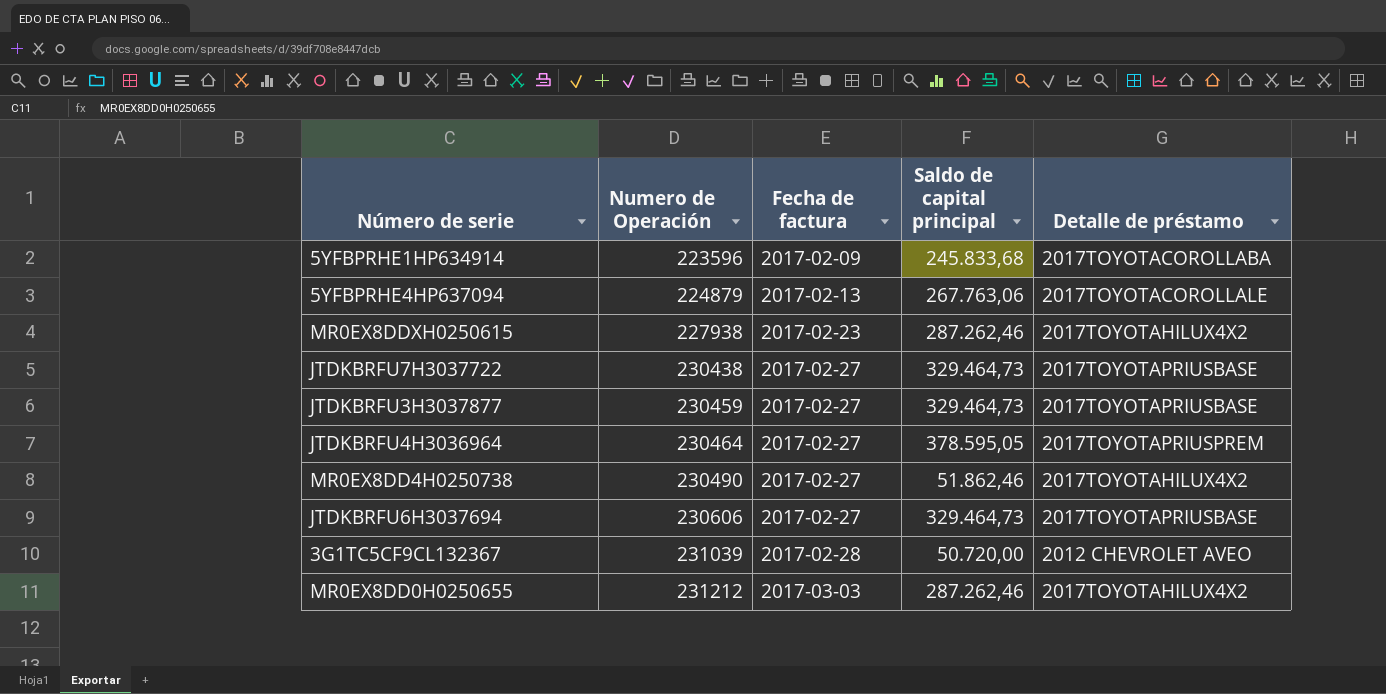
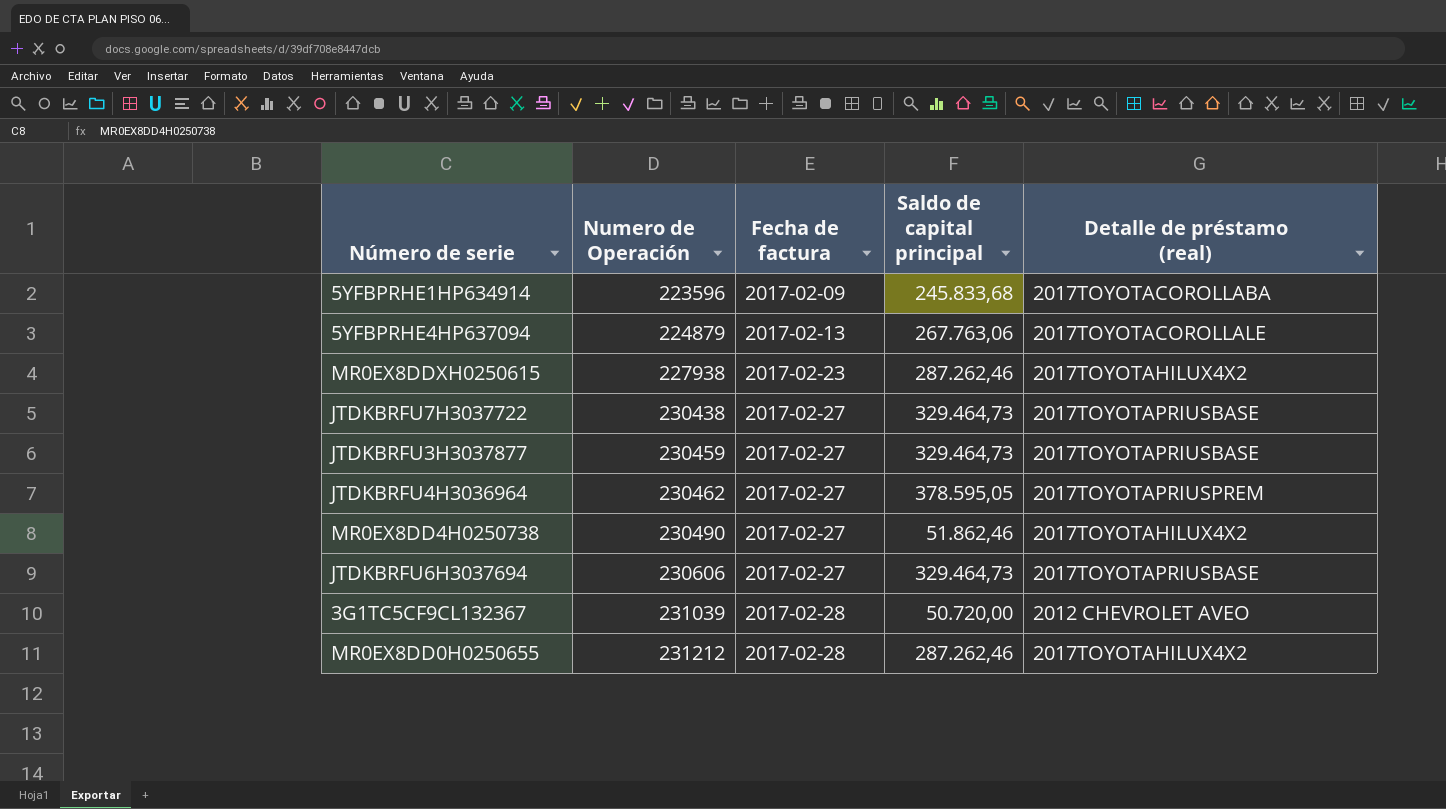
column name: Detalle de préstamo -> Detalle de préstamo (real)
JTDKBRFU4H3036964 | Numero de Operación: 230464 -> 230462
MR0EX8DD0H0250655 | Fecha de factura: 2017-03-03 -> 2017-02-28

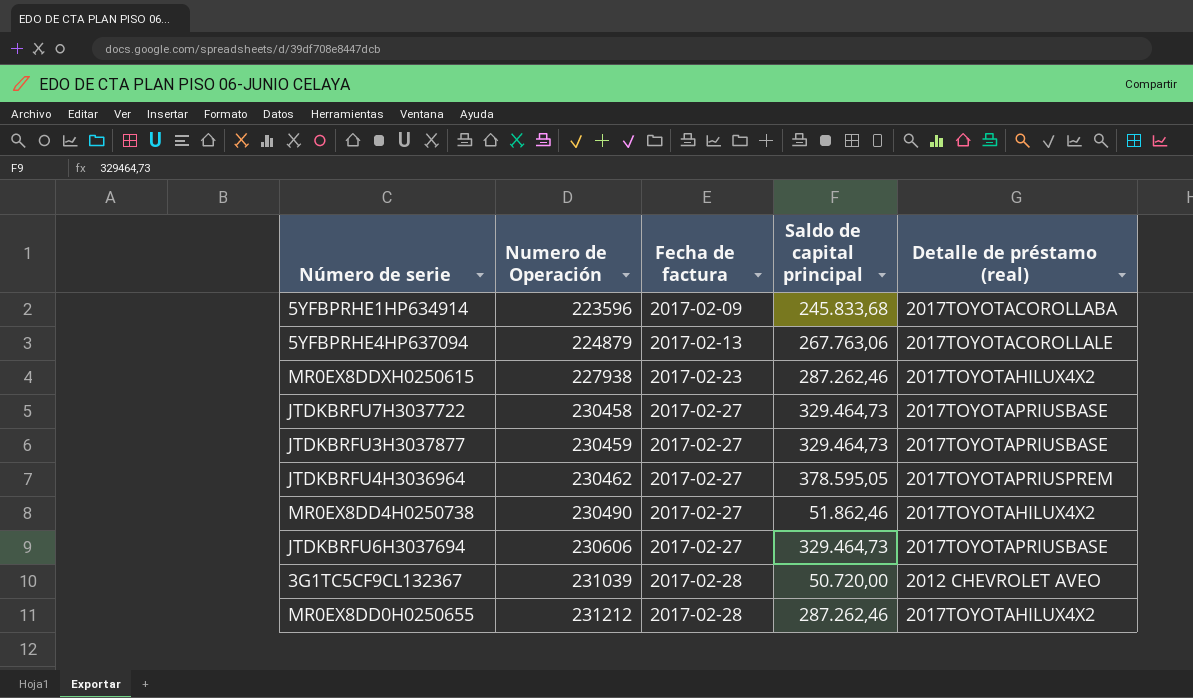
JTDKBRFU7H3037722 | Numero de Operación: 230438 -> 230458

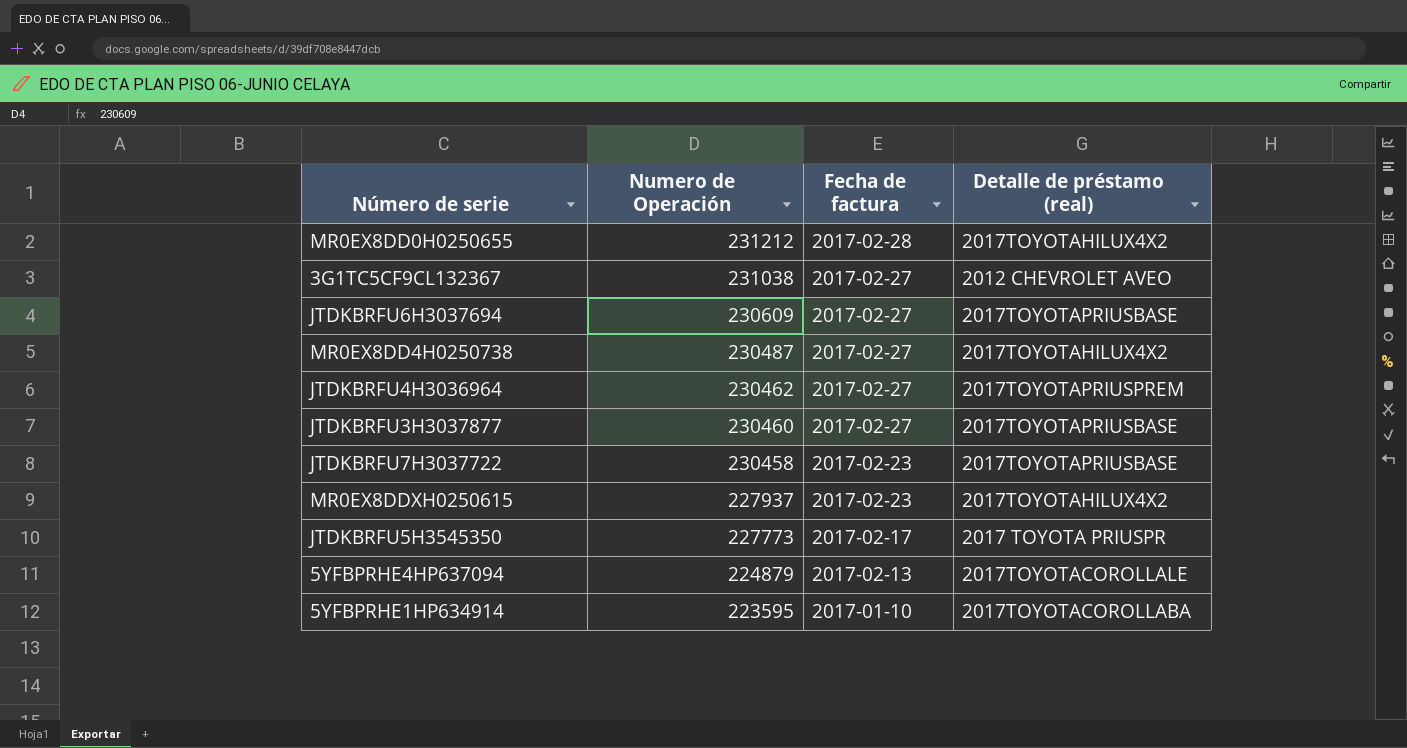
row order: Numero de Operación ascending -> Numero de Operación descending
column Saldo de capital principal | position: 4 -> none
3G1TC5CF9CL132367 | Numero de Operación: 231039 -> 231038
3G1TC5CF9CL132367 | Fecha de factura: 2017-02-28 -> 2017-02-27
JTDKBRFU6H3037694 | Numero de Operación: 230606 -> 230609
MR0EX8DD4H0250738 | Numero de Operación: 230490 -> 230487
JTDKBRFU3H3037877 | Numero de Operación: 230459 -> 230460
JTDKBRFU7H3037722 | Fecha de factura: 2017-02-27 -> 2017-02-23
MR0EX8DDXH0250615 | Numero de Operación: 227938 -> 227937
row JTDKBRFU5H3545350: none -> 227773 | 2017-02-17 | 2017 TOYOTA PRIUSPR
5YFBPRHE1HP634914 | Numero de Operación: 223596 -> 223595
5YFBPRHE1HP634914 | Fecha de factura: 2017-02-09 -> 2017-01-10

